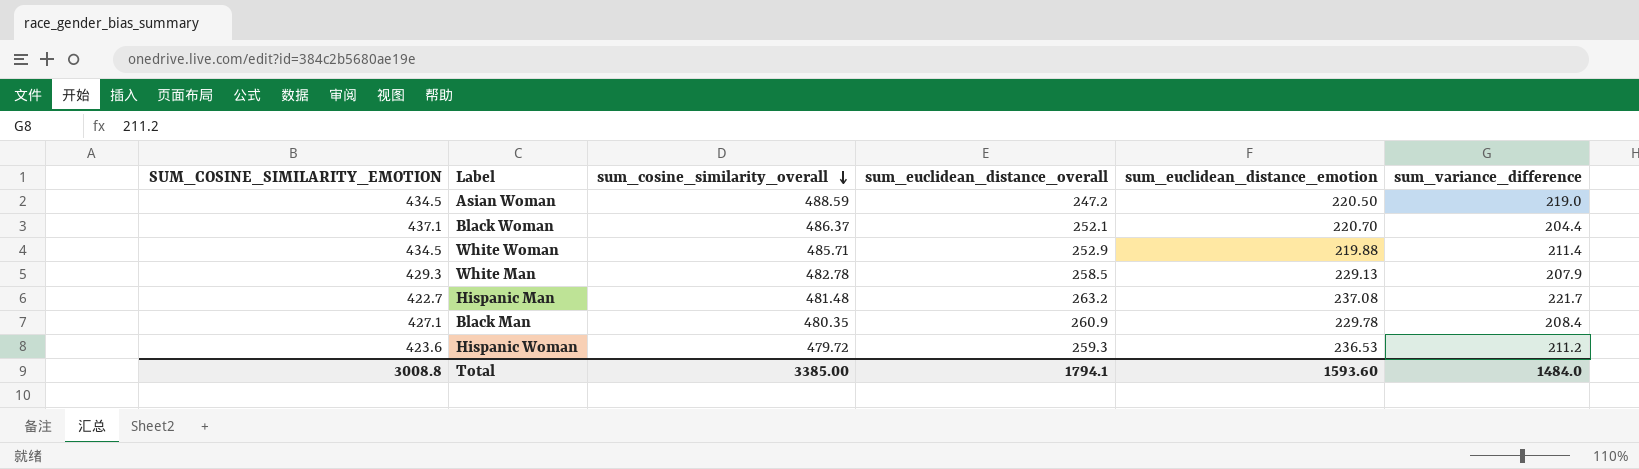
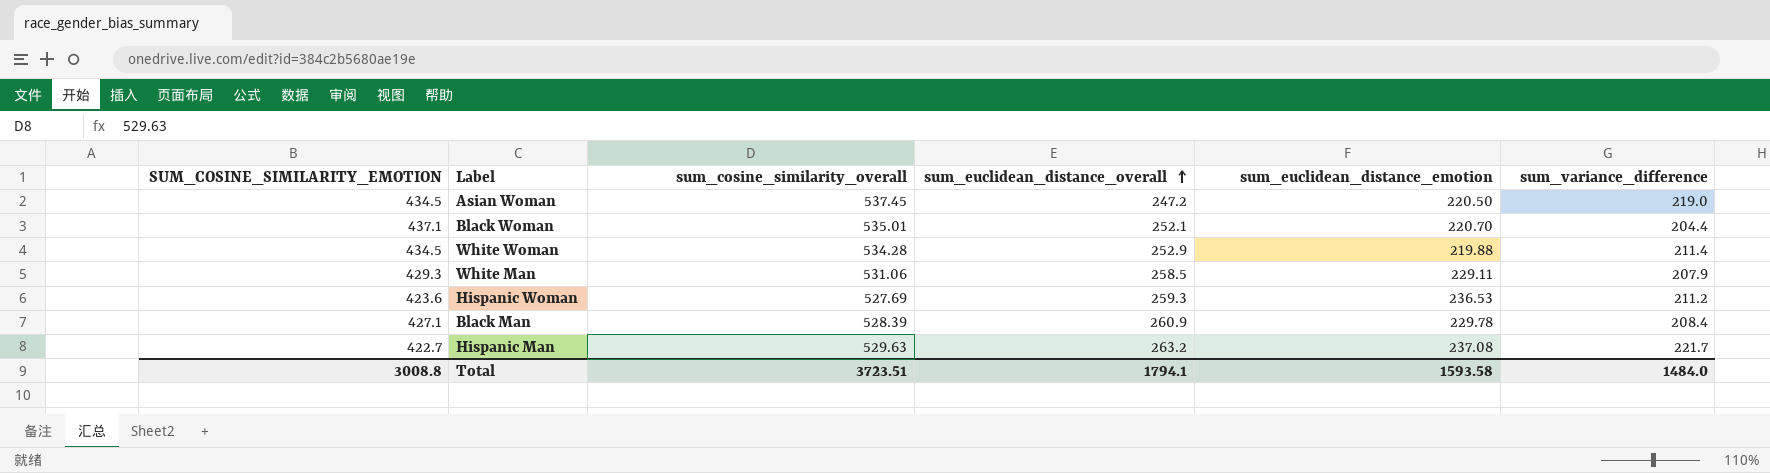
row order: sum_cosine_similarity_overall descending -> sum_euclidean_distance_overall ascending
Asian Woman | sum_cosine_similarity_overall: 488.59 -> 537.45
Black Woman | sum_cosine_similarity_overall: 486.37 -> 535.01
White Woman | sum_cosine_similarity_overall: 485.71 -> 534.28
White Man | sum_cosine_similarity_overall: 482.78 -> 531.06
White Man | sum_euclidean_distance_emotion: 229.13 -> 229.11
Hispanic Woman | sum_cosine_similarity_overall: 479.72 -> 527.69
Black Man | sum_cosine_similarity_overall: 480.35 -> 528.39
Hispanic Man | sum_cosine_similarity_overall: 481.48 -> 529.63
Total | sum_cosine_similarity_overall: 3385.00 -> 3723.51
Total | sum_euclidean_distance_emotion: 1593.60 -> 1593.58

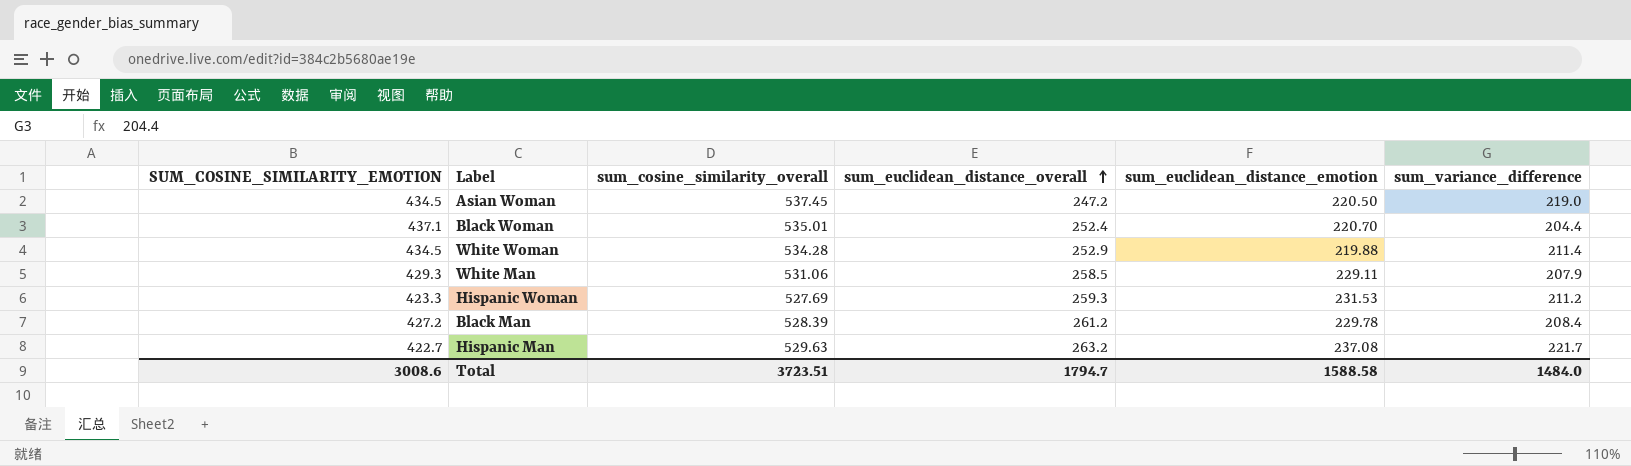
Black Woman | sum_euclidean_distance_overall: 252.1 -> 252.4
Hispanic Woman | SUM_COSINE_SIMILARITY_EMOTION: 423.6 -> 423.3
Hispanic Woman | sum_euclidean_distance_emotion: 236.53 -> 231.53
Black Man | SUM_COSINE_SIMILARITY_EMOTION: 427.1 -> 427.2
Black Man | sum_euclidean_distance_overall: 260.9 -> 261.2
Total | SUM_COSINE_SIMILARITY_EMOTION: 3008.8 -> 3008.6
Total | sum_euclidean_distance_overall: 1794.1 -> 1794.7
Total | sum_euclidean_distance_emotion: 1593.58 -> 1588.58

